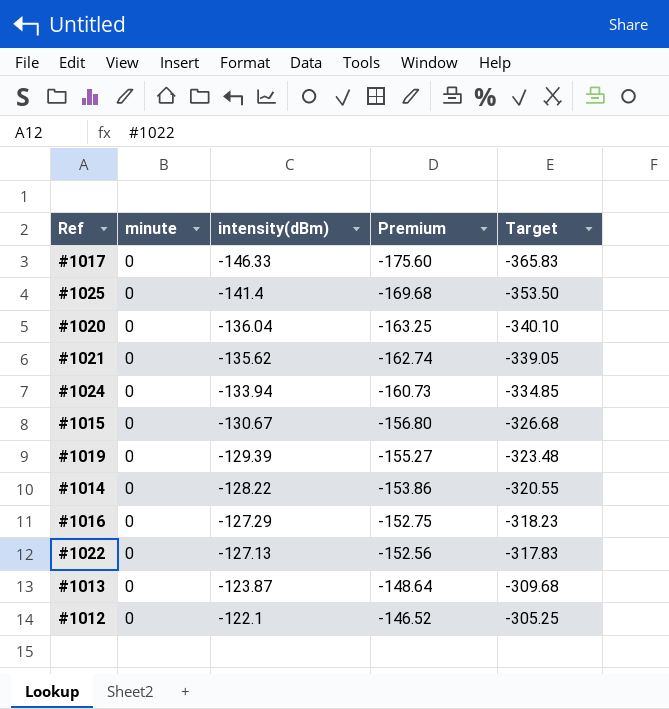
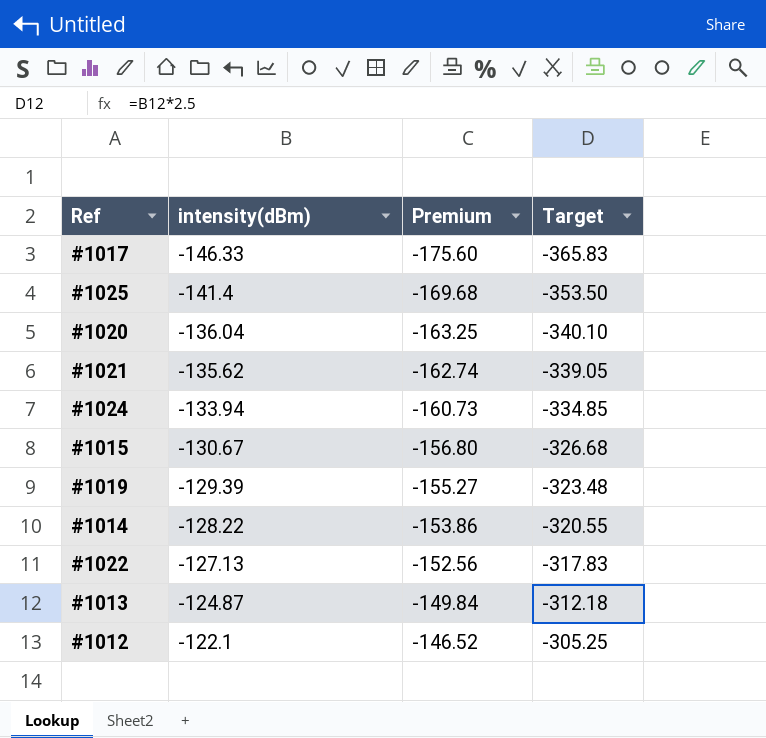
column minute | position: 2 -> none
row #1016: 0 | -127.29 | -152.75 | -318.23 -> none
#1013 | intensity(dBm): -123.87 -> -124.87
#1013 | Premium: -148.64 -> -149.84
#1013 | Target: -309.68 -> -312.18

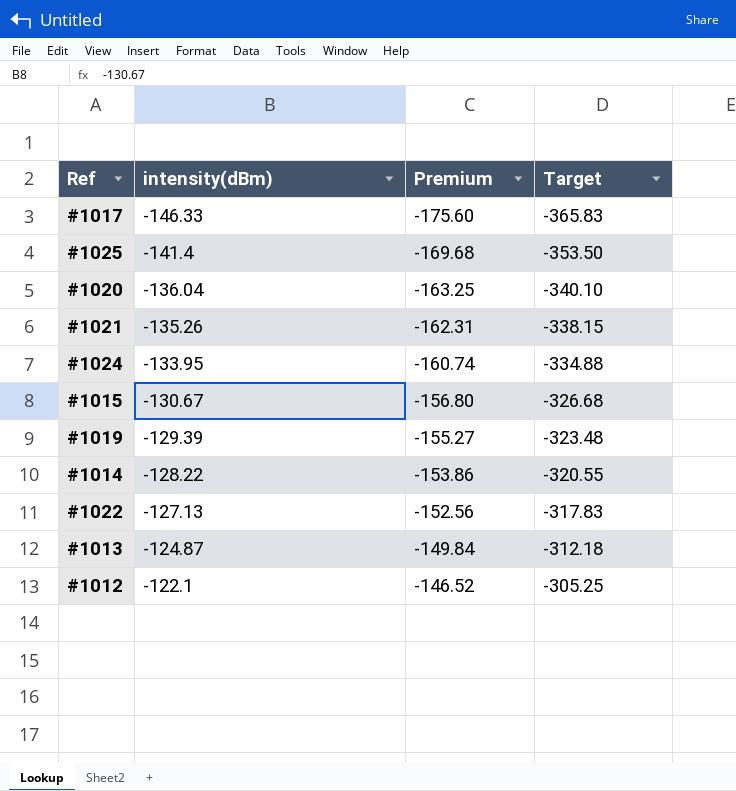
#1021 | intensity(dBm): -135.62 -> -135.26
#1021 | Premium: -162.74 -> -162.31
#1021 | Target: -339.05 -> -338.15
#1024 | intensity(dBm): -133.94 -> -133.95
#1024 | Premium: -160.73 -> -160.74
#1024 | Target: -334.85 -> -334.88

